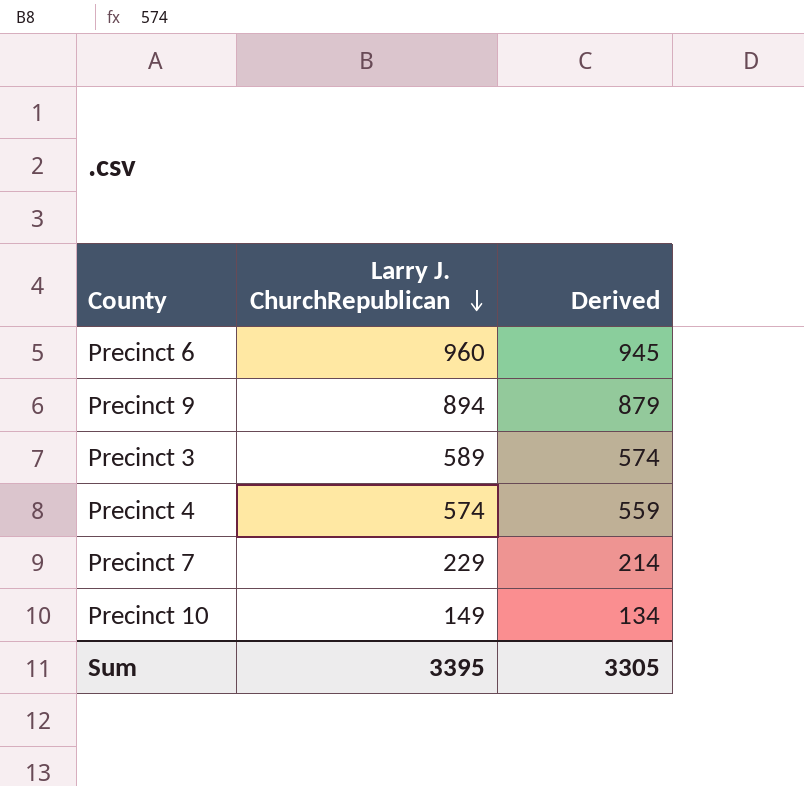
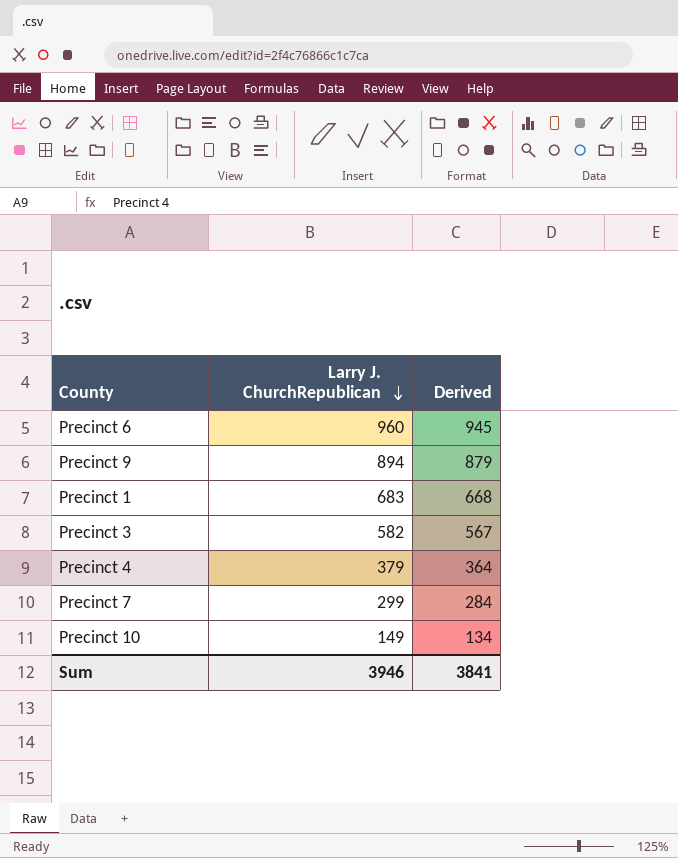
row Precinct 1: none -> 683 | 668
Precinct 3 | Larry J. ChurchRepublican: 589 -> 582
Precinct 3 | Derived: 574 -> 567
Precinct 4 | Larry J. ChurchRepublican: 574 -> 379
Precinct 4 | Derived: 559 -> 364
Precinct 7 | Larry J. ChurchRepublican: 229 -> 299
Precinct 7 | Derived: 214 -> 284
Sum | Larry J. ChurchRepublican: 3395 -> 3946
Sum | Derived: 3305 -> 3841

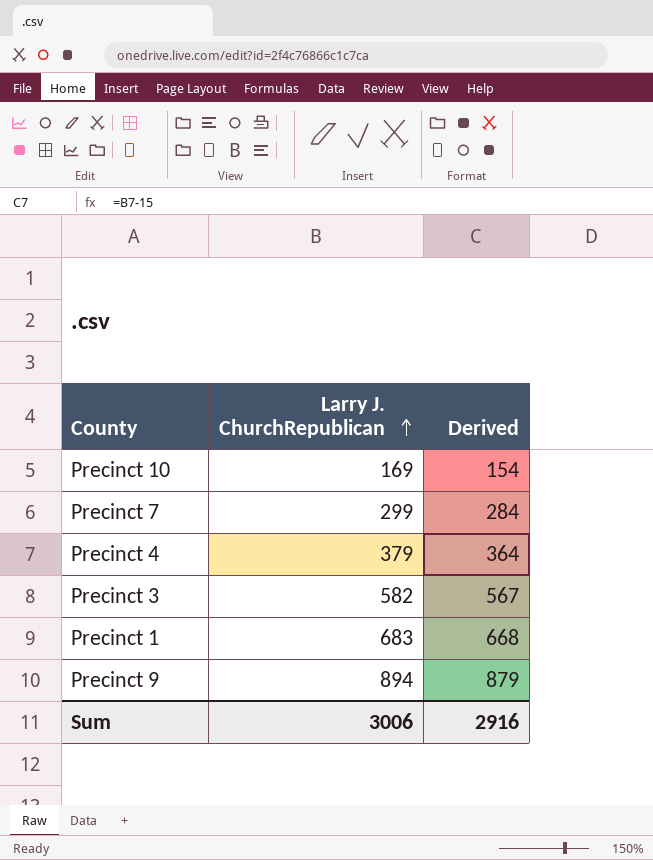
row order: Larry J. ChurchRepublican descending -> Larry J. ChurchRepublican ascending
row Precinct 6: 960 | 945 -> none
Precinct 10 | Larry J. ChurchRepublican: 149 -> 169
Precinct 10 | Derived: 134 -> 154
Sum | Larry J. ChurchRepublican: 3946 -> 3006
Sum | Derived: 3841 -> 2916

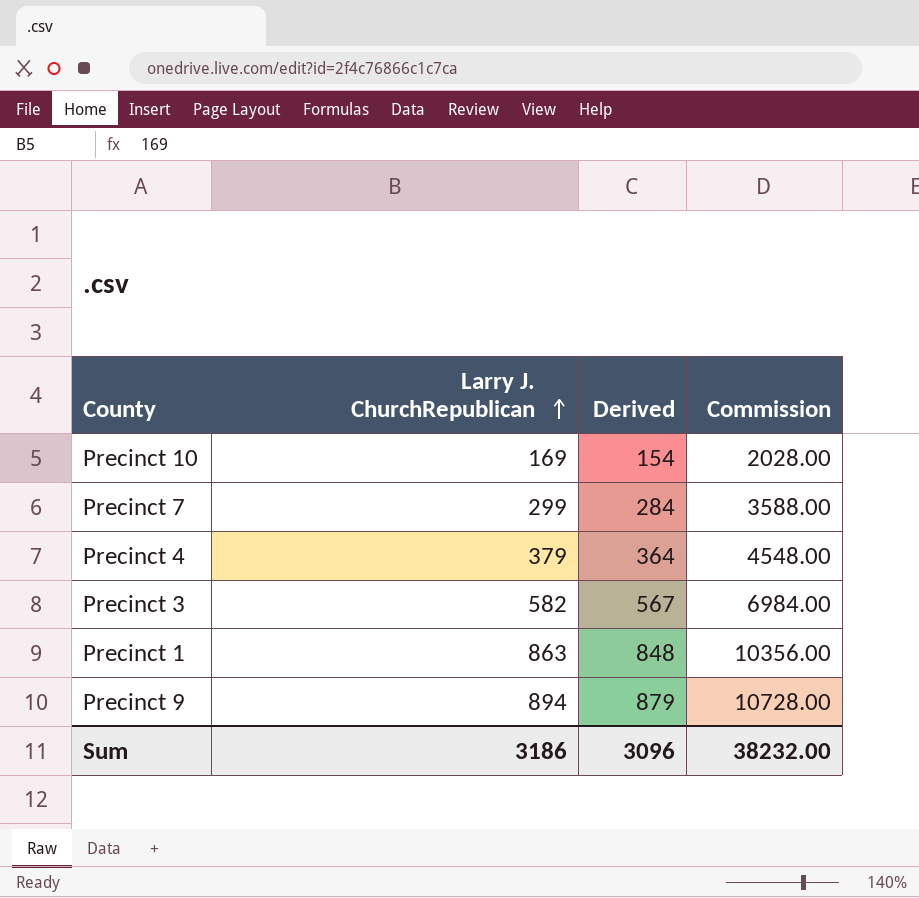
column Commission | formula: none -> [Larry J. ChurchRepublican] * 12
Precinct 1 | Larry J. ChurchRepublican: 683 -> 863
Precinct 1 | Derived: 668 -> 848
Sum | Larry J. ChurchRepublican: 3006 -> 3186
Sum | Derived: 2916 -> 3096

